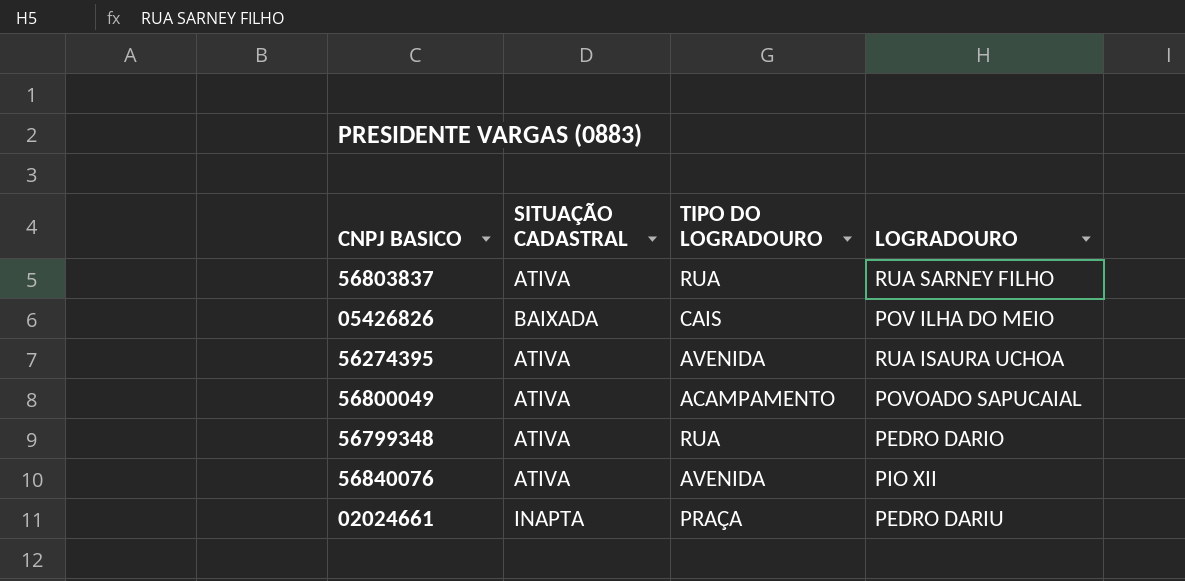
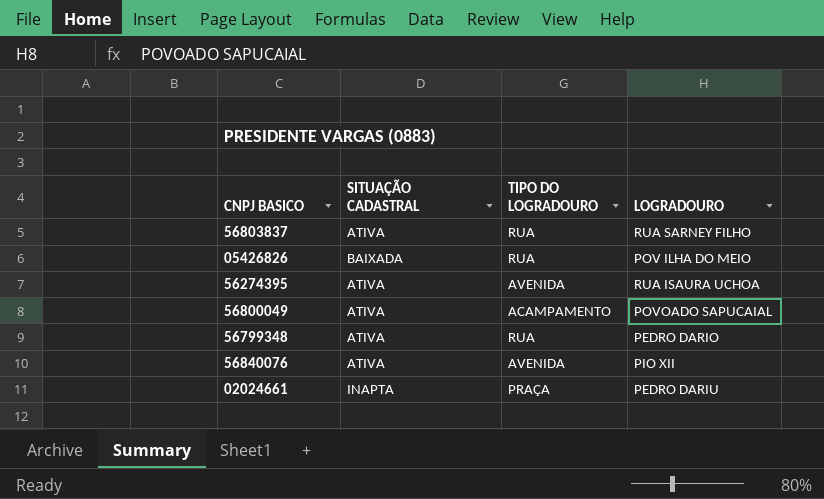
05426826 | TIPO DO LOGRADOURO: CAIS -> RUA

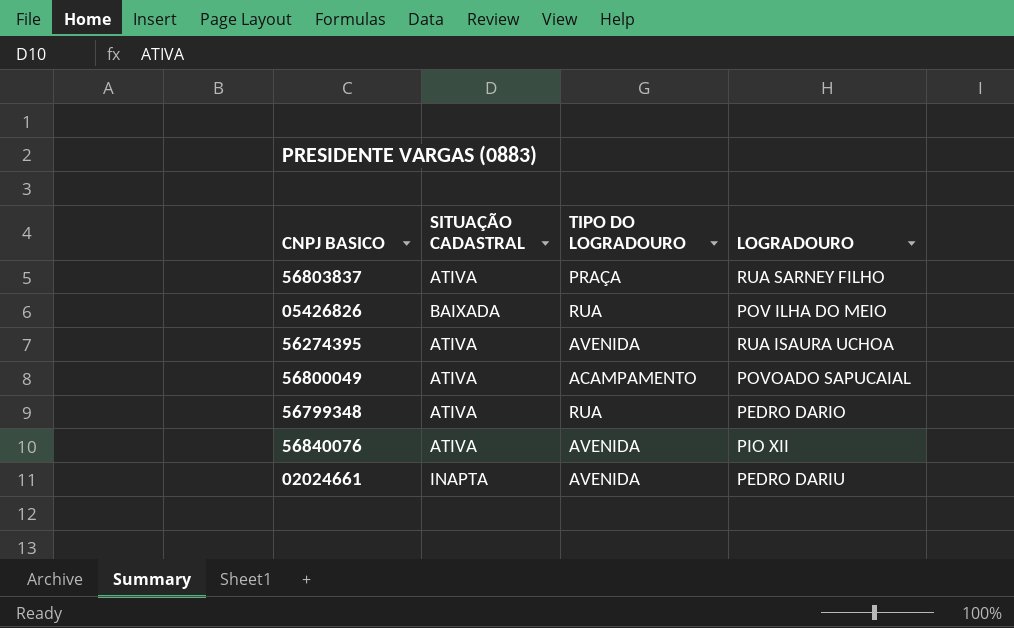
56803837 | TIPO DO LOGRADOURO: RUA -> PRAÇA
02024661 | TIPO DO LOGRADOURO: PRAÇA -> AVENIDA

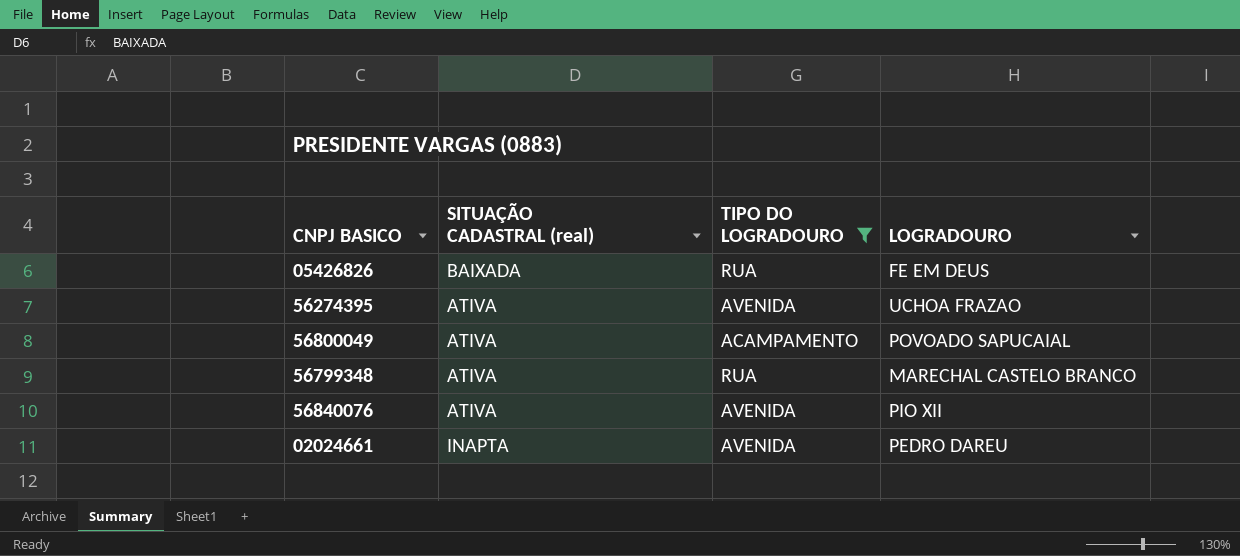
filter: none -> TIPO DO LOGRADOURO != PRAÇA
column name: SITUAÇÃO CADASTRAL -> SITUAÇÃO CADASTRAL (real)
05426826 | LOGRADOURO: POV ILHA DO MEIO -> FE EM DEUS
56274395 | LOGRADOURO: RUA ISAURA UCHOA -> UCHOA FRAZAO
56799348 | LOGRADOURO: PEDRO DARIO -> MARECHAL CASTELO BRANCO
02024661 | LOGRADOURO: PEDRO DARIU -> PEDRO DAREU

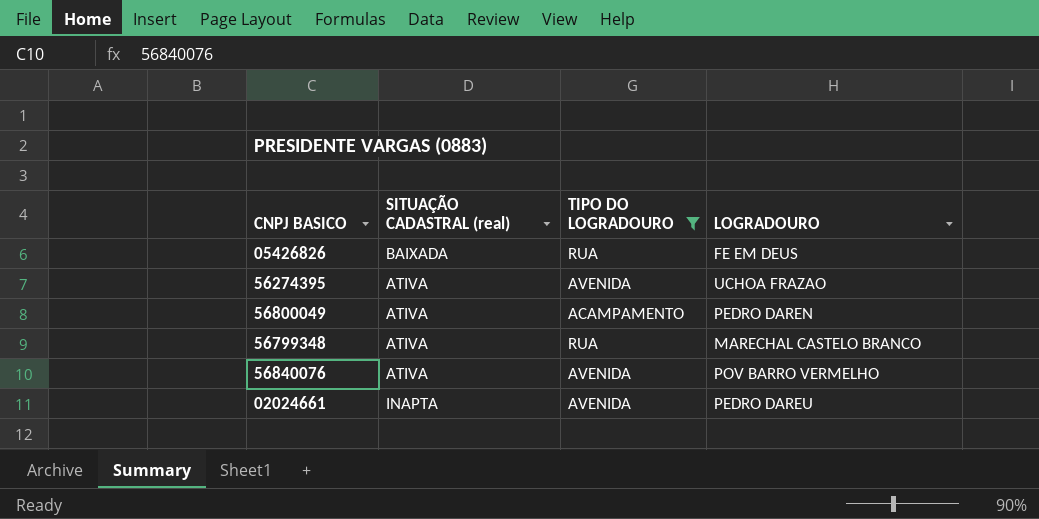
56800049 | LOGRADOURO: POVOADO SAPUCAIAL -> PEDRO DAREN
56840076 | LOGRADOURO: PIO XII -> POV BARRO VERMELHO

